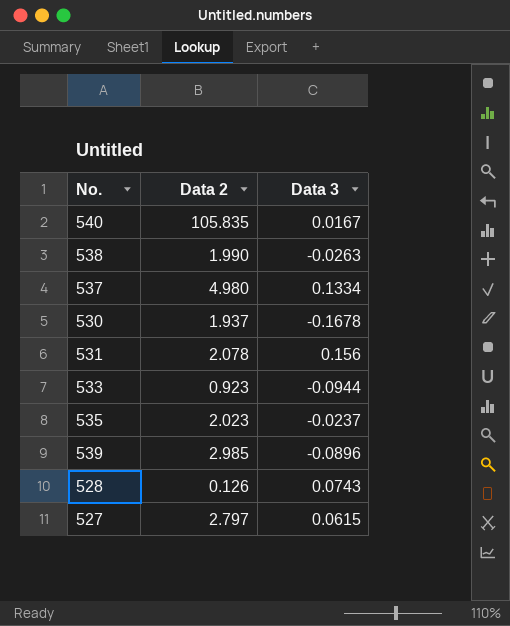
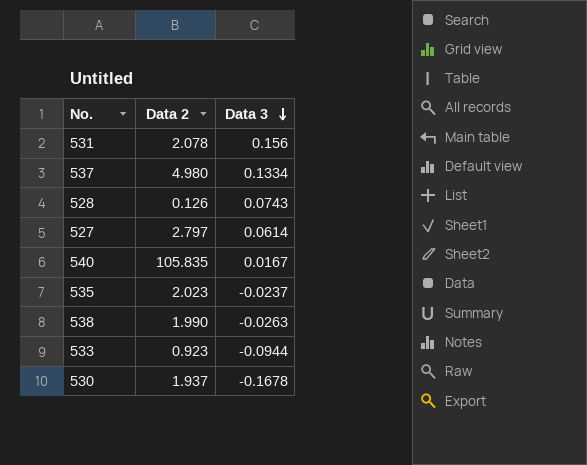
row order: none -> Data 3 descending
row 539: 2.985 | -0.0896 -> none
527 | Data 3: 0.0615 -> 0.0614

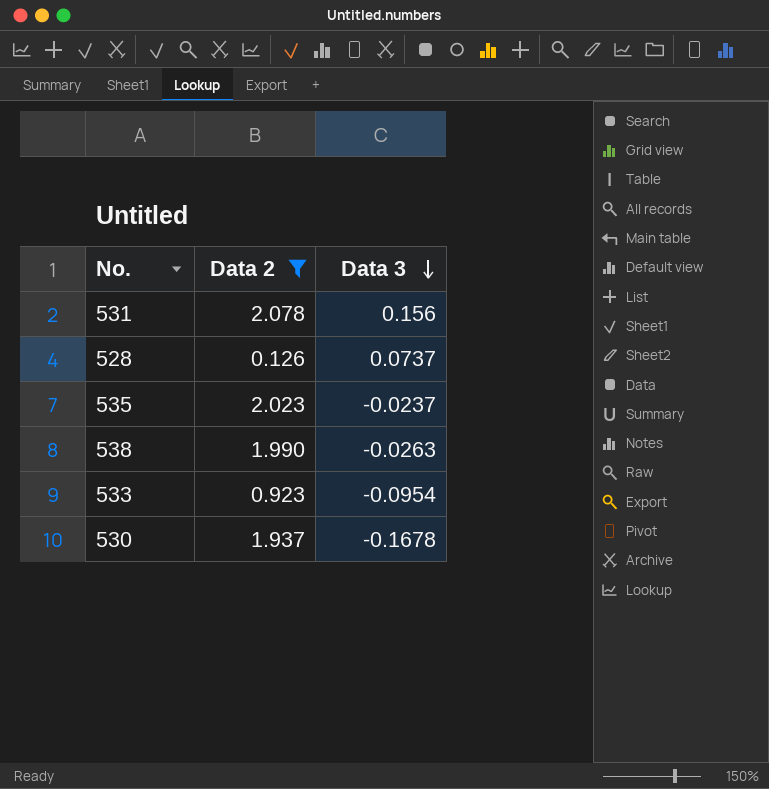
filter: none -> Data 2 <= 2.078
528 | Data 3: 0.0743 -> 0.0737
533 | Data 3: -0.0944 -> -0.0954

